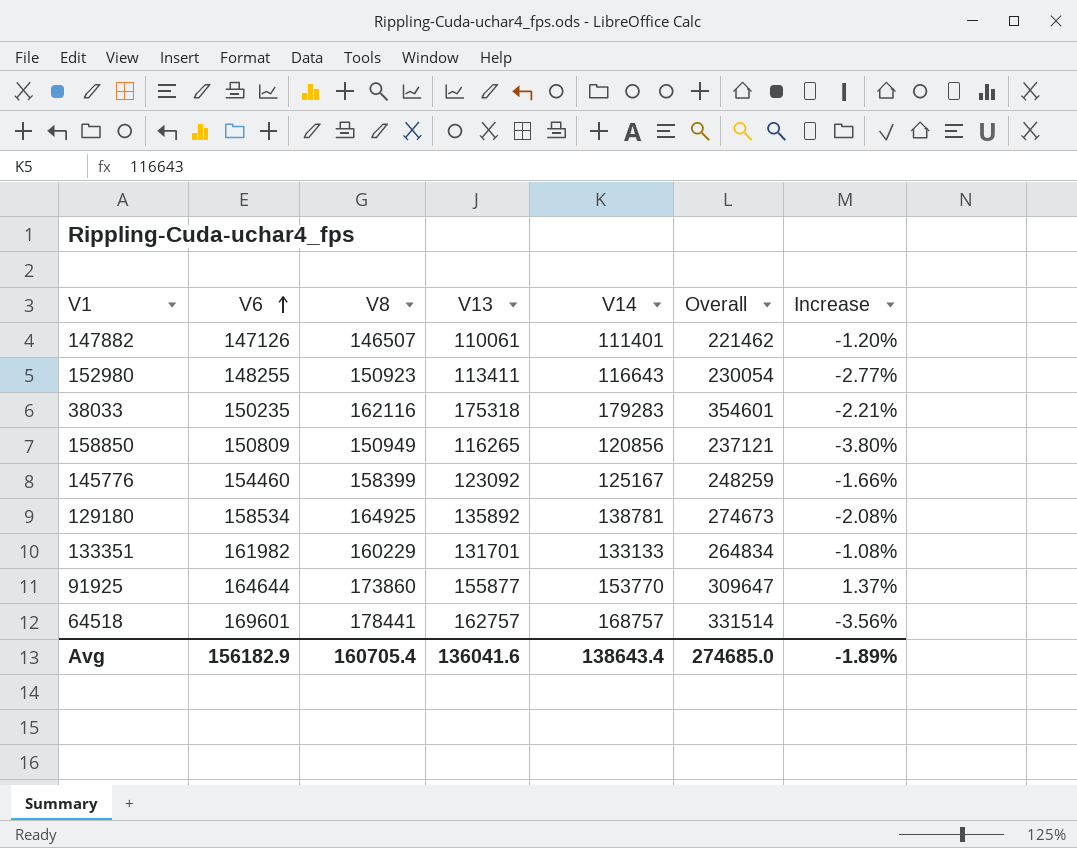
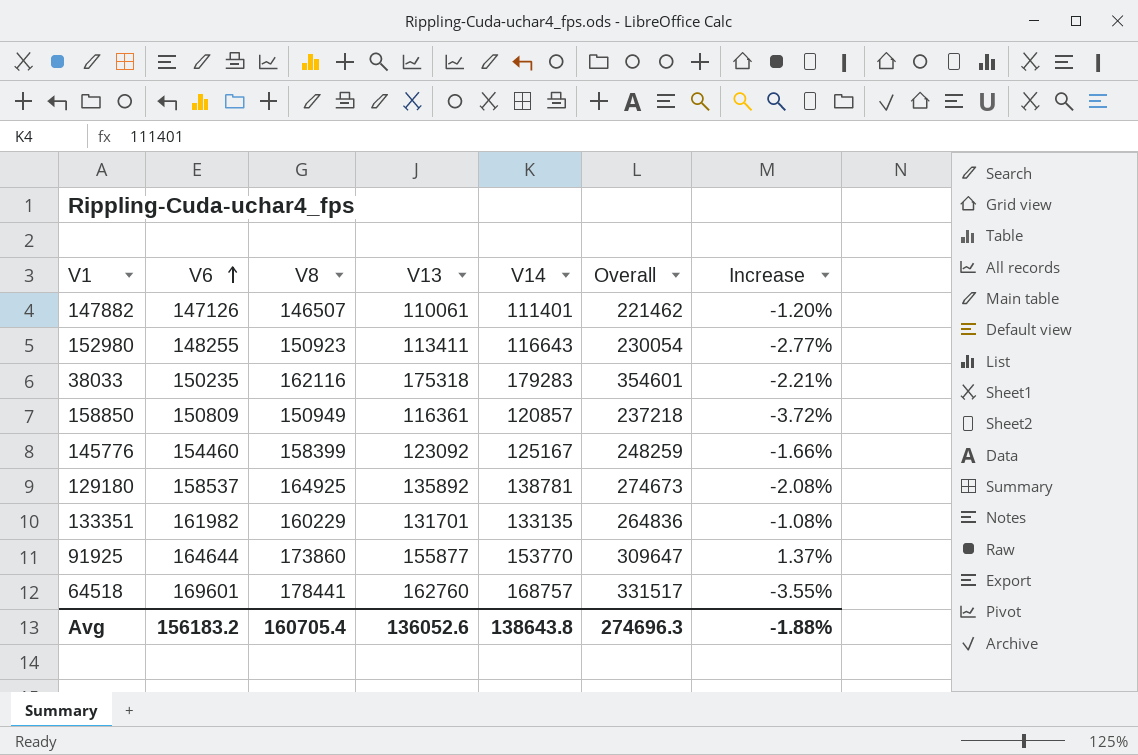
158850 | V13: 116265 -> 116361
158850 | V14: 120856 -> 120857
158850 | Overall: 237121 -> 237218
158850 | Increase: -3.80% -> -3.72%
129180 | V6: 158534 -> 158537
133351 | V14: 133133 -> 133135
133351 | Overall: 264834 -> 264836
64518 | V13: 162757 -> 162760
64518 | Overall: 331514 -> 331517
64518 | Increase: -3.56% -> -3.55%
Avg | V6: 156182.9 -> 156183.2
Avg | V13: 136041.6 -> 136052.6
Avg | V14: 138643.4 -> 138643.8
Avg | Overall: 274685.0 -> 274696.3
Avg | Increase: -1.89% -> -1.88%

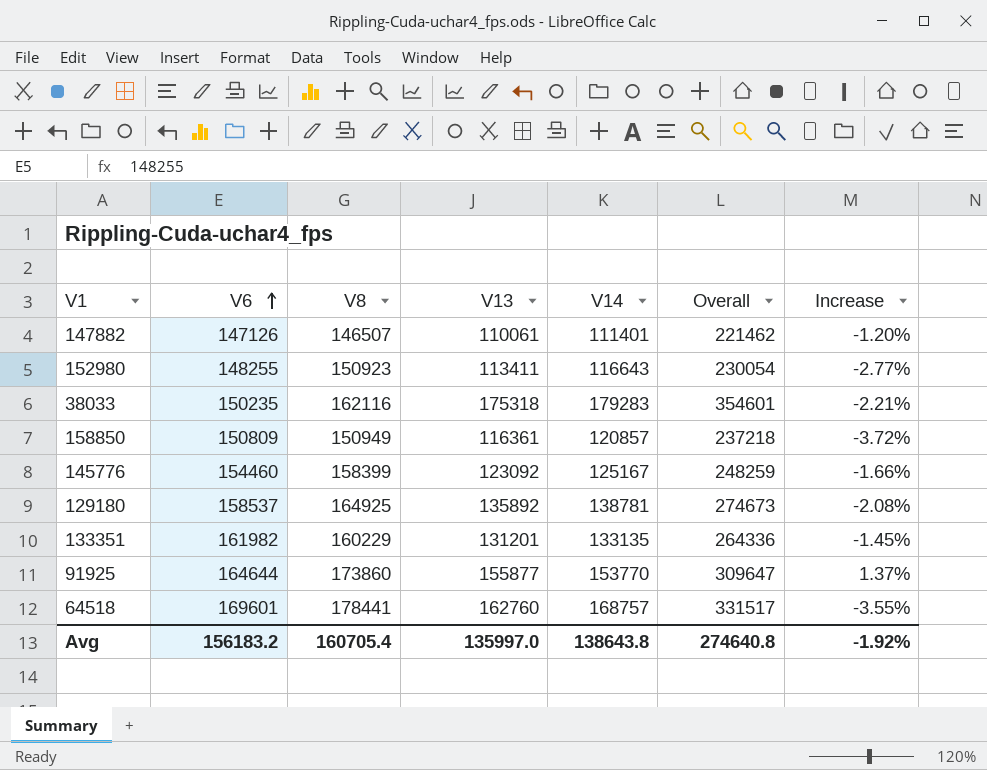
133351 | V13: 131701 -> 131201
133351 | Overall: 264836 -> 264336
133351 | Increase: -1.08% -> -1.45%
Avg | V13: 136052.6 -> 135997.0
Avg | Overall: 274696.3 -> 274640.8
Avg | Increase: -1.88% -> -1.92%

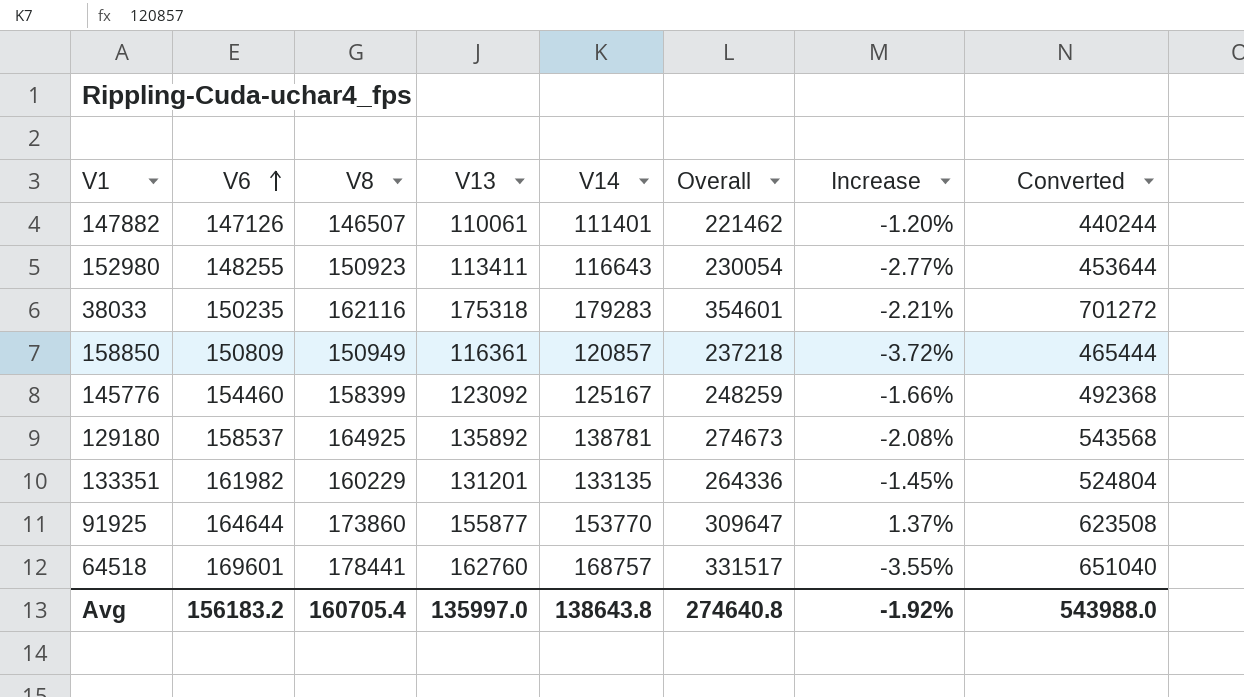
column Converted | formula: none -> [V13] * 4

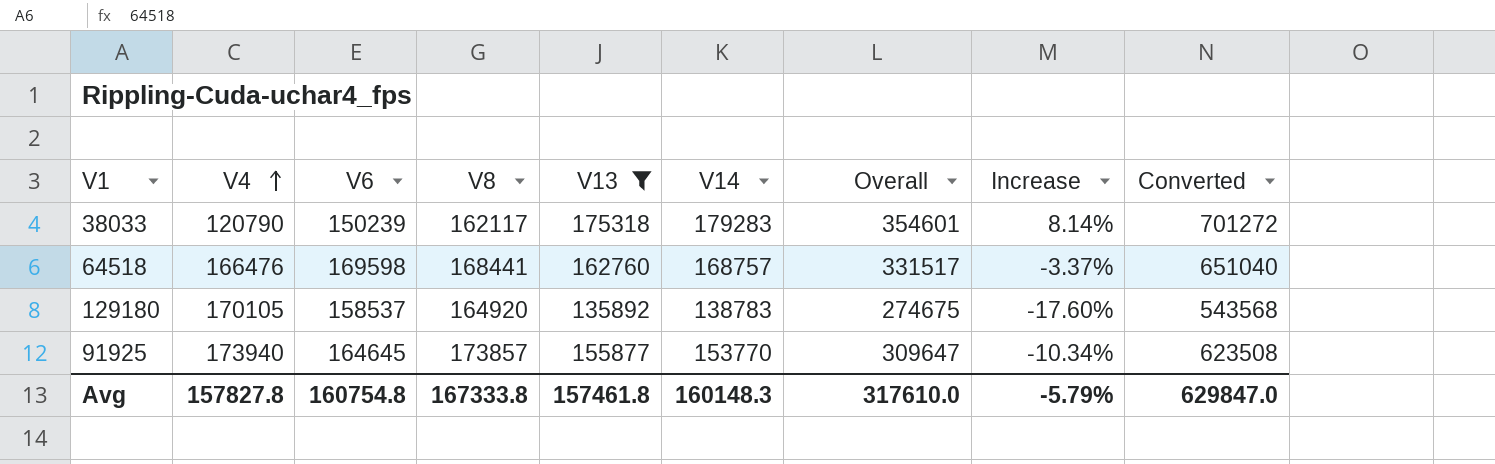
filter: none -> V13 >= 135892
row order: V6 ascending -> V4 ascending
column V4 | position: none -> 2
column Increase | formula: ([V13] - [V14]) / [V14] -> ([V13] - [V8]) / [V8]
38033 | V6: 150235 -> 150239
38033 | V8: 162116 -> 162117
64518 | V6: 169601 -> 169598
64518 | V8: 178441 -> 168441
129180 | V8: 164925 -> 164920
129180 | V14: 138781 -> 138783
129180 | Overall: 274673 -> 274675
91925 | V6: 164644 -> 164645
91925 | V8: 173860 -> 173857
Avg | V6: 156183.2 -> 160754.8
Avg | V8: 160705.4 -> 167333.8
Avg | V13: 135997.0 -> 157461.8
Avg | V14: 138643.8 -> 160148.3
Avg | Overall: 274640.8 -> 317610.0
Avg | Increase: -1.92% -> -5.79%
Avg | Converted: 543988.0 -> 629847.0

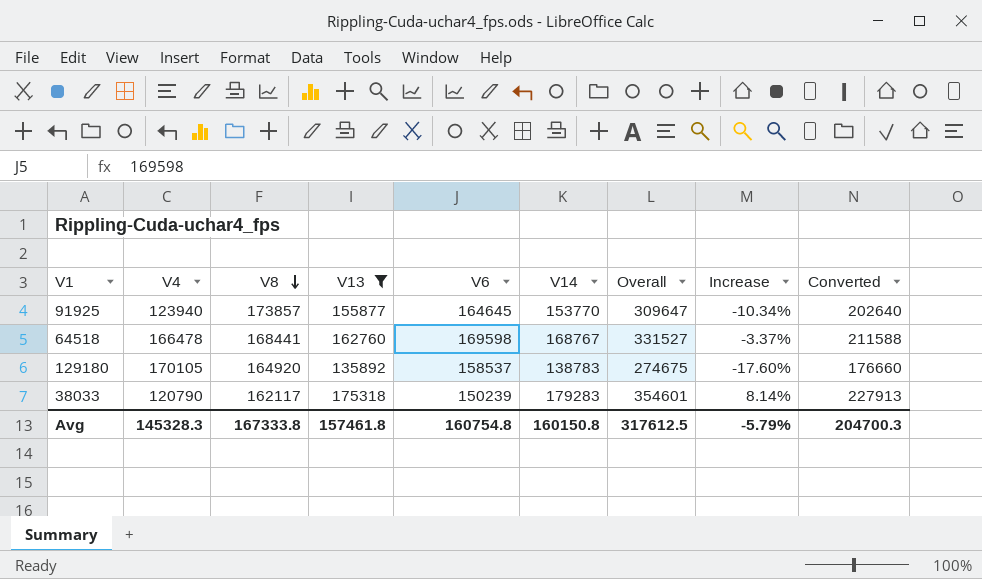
row order: V4 ascending -> V8 descending
column V6 | position: 3 -> 5
column Converted | formula: [V13] * 4 -> [V13] * 1.3
91925 | V4: 173940 -> 123940
64518 | V4: 166476 -> 166478
64518 | V14: 168757 -> 168767
64518 | Overall: 331517 -> 331527
Avg | V4: 157827.8 -> 145328.3
Avg | V14: 160148.3 -> 160150.8
Avg | Overall: 317610.0 -> 317612.5
Avg | Converted: 629847.0 -> 204700.3

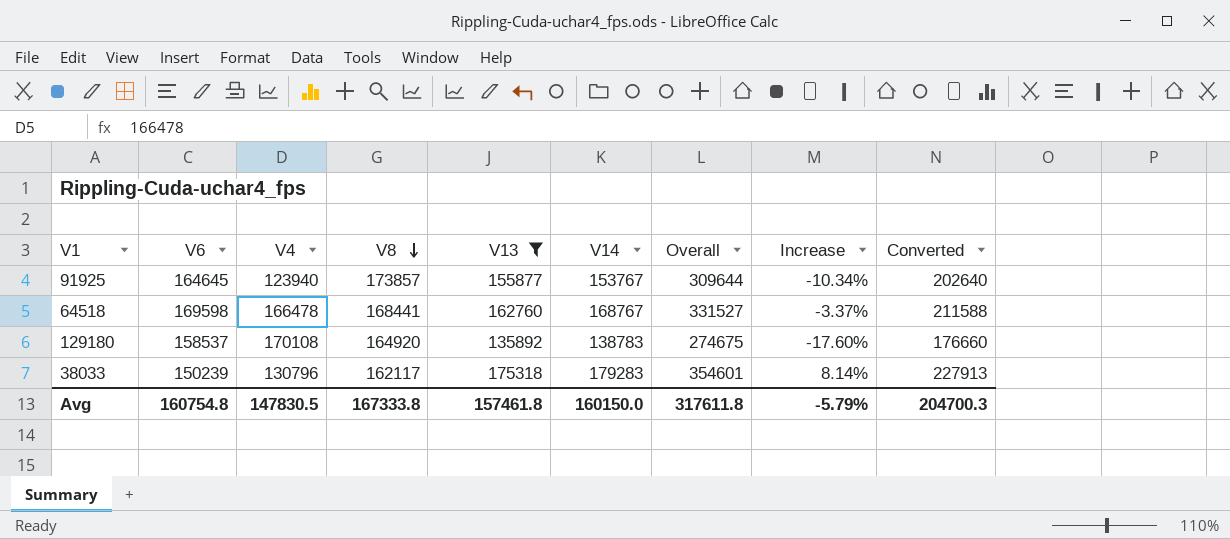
column V6 | position: 5 -> 2
91925 | V14: 153770 -> 153767
91925 | Overall: 309647 -> 309644
129180 | V4: 170105 -> 170108
38033 | V4: 120790 -> 130796
Avg | V4: 145328.3 -> 147830.5
Avg | V14: 160150.8 -> 160150.0
Avg | Overall: 317612.5 -> 317611.8

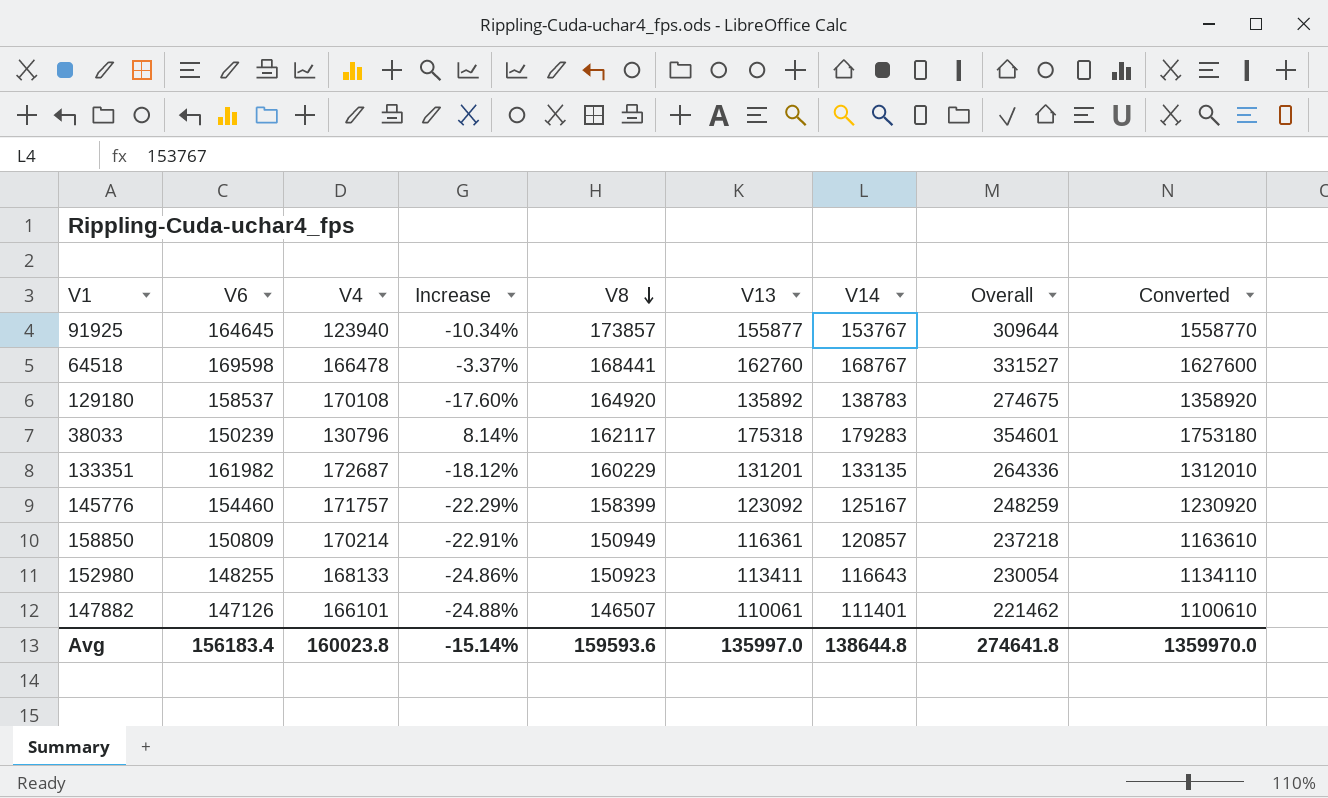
filter: V13 >= 135892 -> none
column Increase | position: 8 -> 4
column Converted | formula: [V13] * 1.3 -> [V13] * 10
Avg | V6: 160754.8 -> 156183.4
Avg | V4: 147830.5 -> 160023.8
Avg | Increase: -5.79% -> -15.14%
Avg | V8: 167333.8 -> 159593.6
Avg | V13: 157461.8 -> 135997.0
Avg | V14: 160150.0 -> 138644.8
Avg | Overall: 317611.8 -> 274641.8
Avg | Converted: 204700.3 -> 1359970.0

